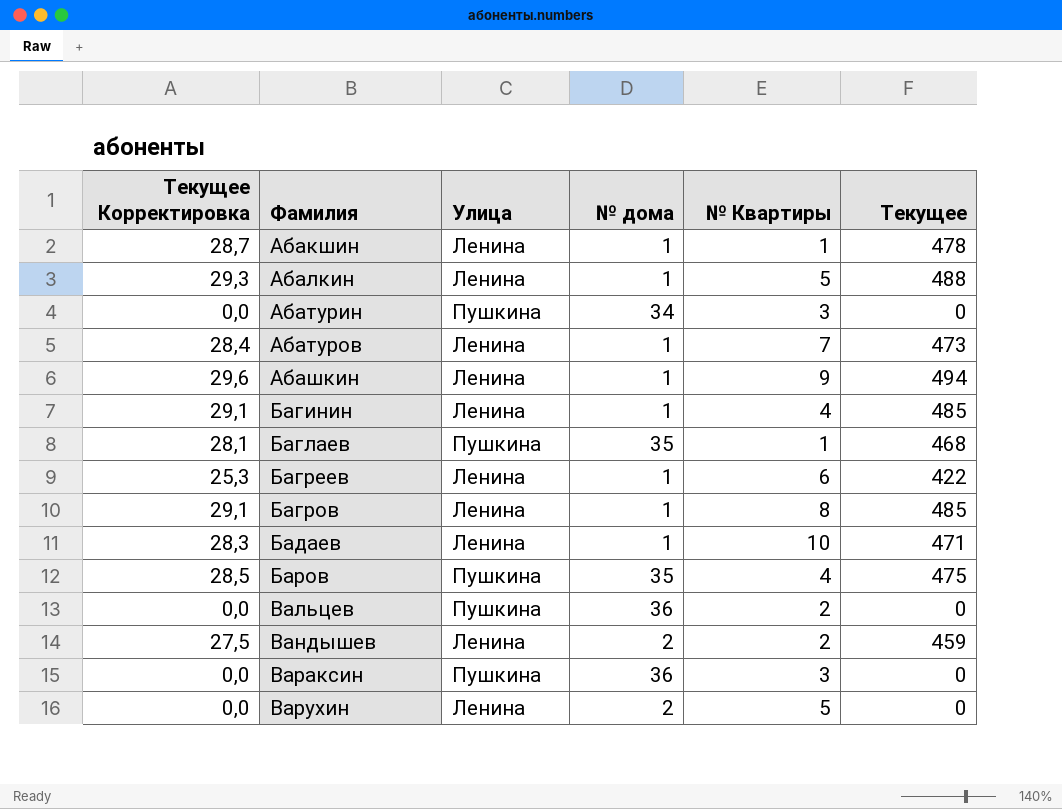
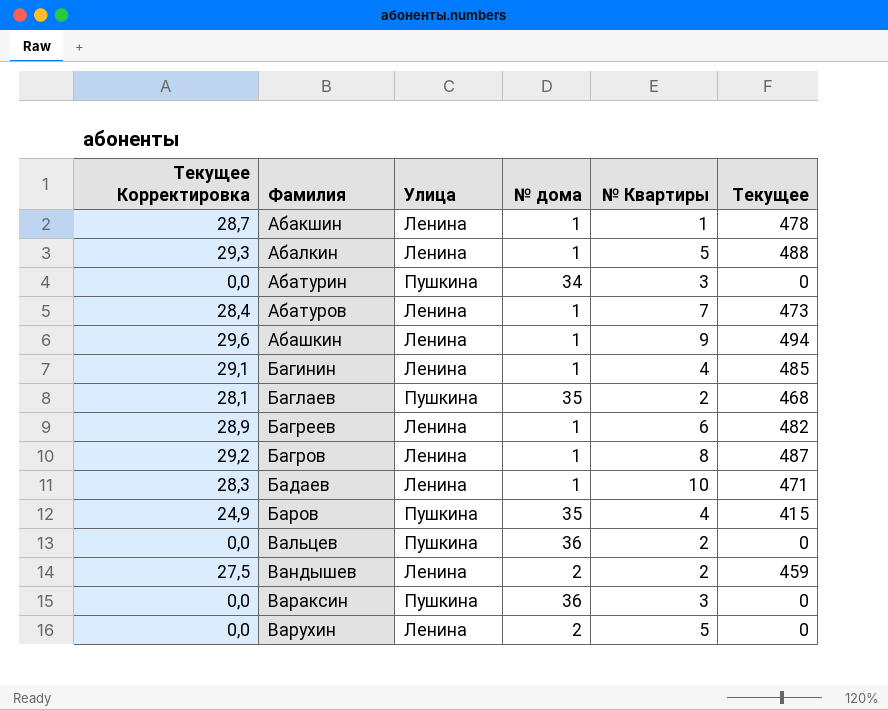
Баглаев | № Квартиры: 1 -> 2
Багреев | Текущее Корректировка: 25,3 -> 28,9
Багреев | Текущее: 422 -> 482
Багров | Текущее Корректировка: 29,1 -> 29,2
Багров | Текущее: 485 -> 487
Баров | Текущее Корректировка: 28,5 -> 24,9
Баров | Текущее: 475 -> 415

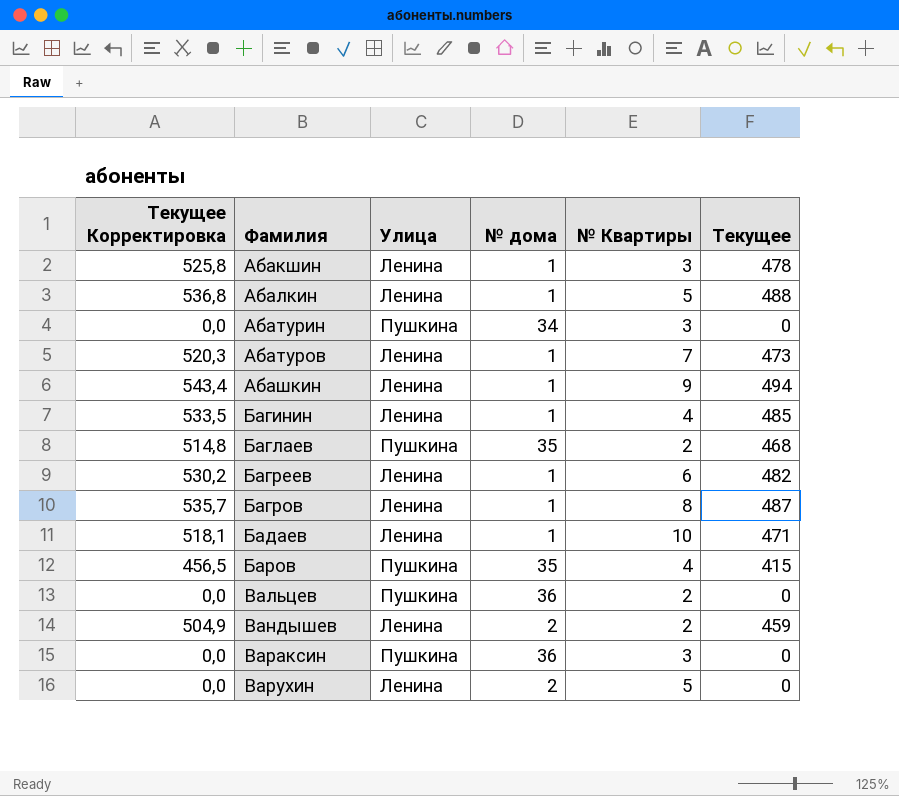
column Текущее Корректировка | formula: [Текущее] * 0,06 -> [Текущее] * 1,1
Абакшин | № Квартиры: 1 -> 3

